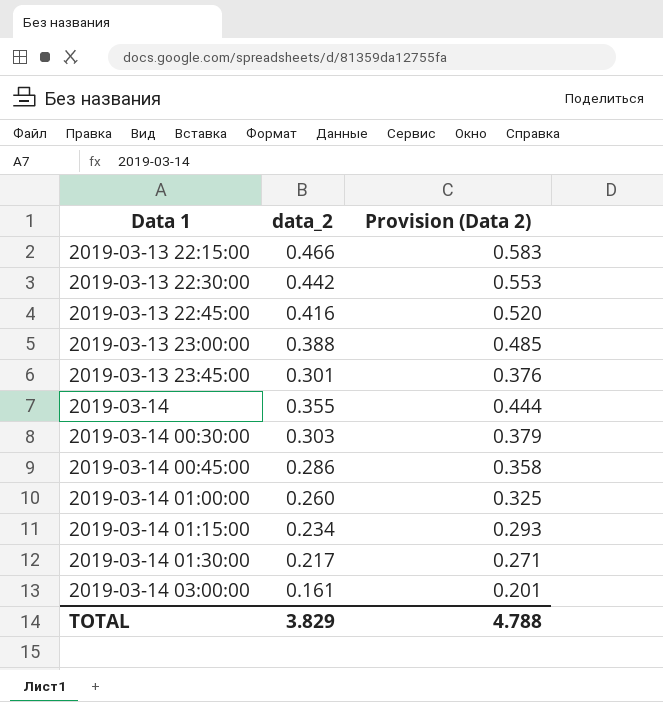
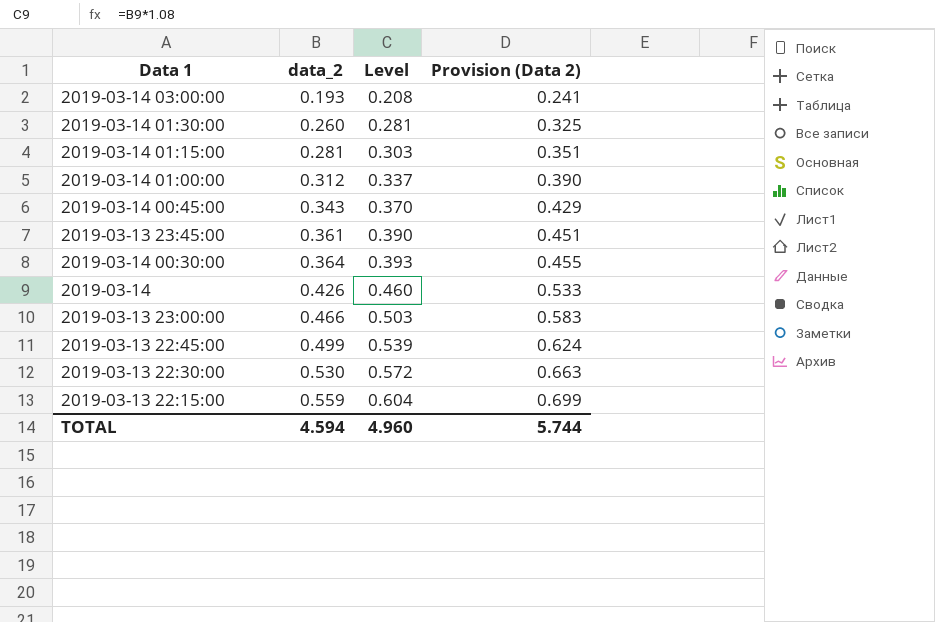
row order: Data 1 ascending -> data_2 ascending
column Level | formula: none -> [data_2] * 1.08
2019-03-14 03:00:00 | data_2: 0.161 -> 0.193
2019-03-14 03:00:00 | Provision (Data 2): 0.201 -> 0.241
2019-03-14 01:30:00 | data_2: 0.217 -> 0.260
2019-03-14 01:30:00 | Provision (Data 2): 0.271 -> 0.325
2019-03-14 01:15:00 | data_2: 0.234 -> 0.281
2019-03-14 01:15:00 | Provision (Data 2): 0.293 -> 0.351
2019-03-14 01:00:00 | data_2: 0.260 -> 0.312
2019-03-14 01:00:00 | Provision (Data 2): 0.325 -> 0.390
2019-03-14 00:45:00 | data_2: 0.286 -> 0.343
2019-03-14 00:45:00 | Provision (Data 2): 0.358 -> 0.429
2019-03-13 23:45:00 | data_2: 0.301 -> 0.361
2019-03-13 23:45:00 | Provision (Data 2): 0.376 -> 0.451
2019-03-14 00:30:00 | data_2: 0.303 -> 0.364
2019-03-14 00:30:00 | Provision (Data 2): 0.379 -> 0.455
2019-03-14 | data_2: 0.355 -> 0.426
2019-03-14 | Provision (Data 2): 0.444 -> 0.533
2019-03-13 23:00:00 | data_2: 0.388 -> 0.466
2019-03-13 23:00:00 | Provision (Data 2): 0.485 -> 0.583
2019-03-13 22:45:00 | data_2: 0.416 -> 0.499
2019-03-13 22:45:00 | Provision (Data 2): 0.520 -> 0.624
2019-03-13 22:30:00 | data_2: 0.442 -> 0.530
2019-03-13 22:30:00 | Provision (Data 2): 0.553 -> 0.663
2019-03-13 22:15:00 | data_2: 0.466 -> 0.559
2019-03-13 22:15:00 | Provision (Data 2): 0.583 -> 0.699
TOTAL | data_2: 3.829 -> 4.594
TOTAL | Provision (Data 2): 4.788 -> 5.744

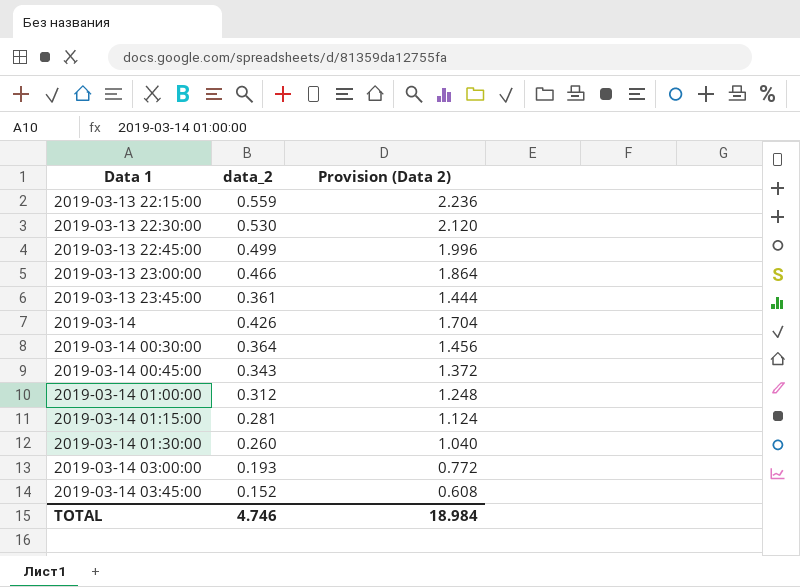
row order: data_2 ascending -> Data 1 ascending
column Level | formula: [data_2] * 1.08 -> none
column Provision (Data 2) | formula: [data_2] * 1.25 -> [data_2] * 4
row 2019-03-14 03:45:00: none -> 0.152 | 0.608
TOTAL | data_2: 4.594 -> 4.746
TOTAL | Provision (Data 2): 5.744 -> 18.984

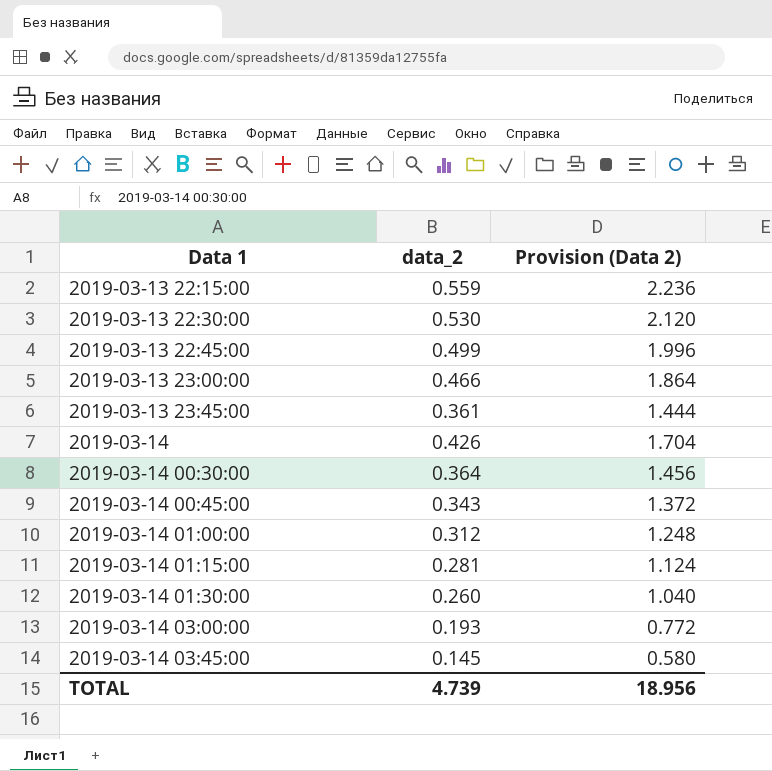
2019-03-14 03:45:00 | data_2: 0.152 -> 0.145
2019-03-14 03:45:00 | Provision (Data 2): 0.608 -> 0.580
TOTAL | data_2: 4.746 -> 4.739
TOTAL | Provision (Data 2): 18.984 -> 18.956

